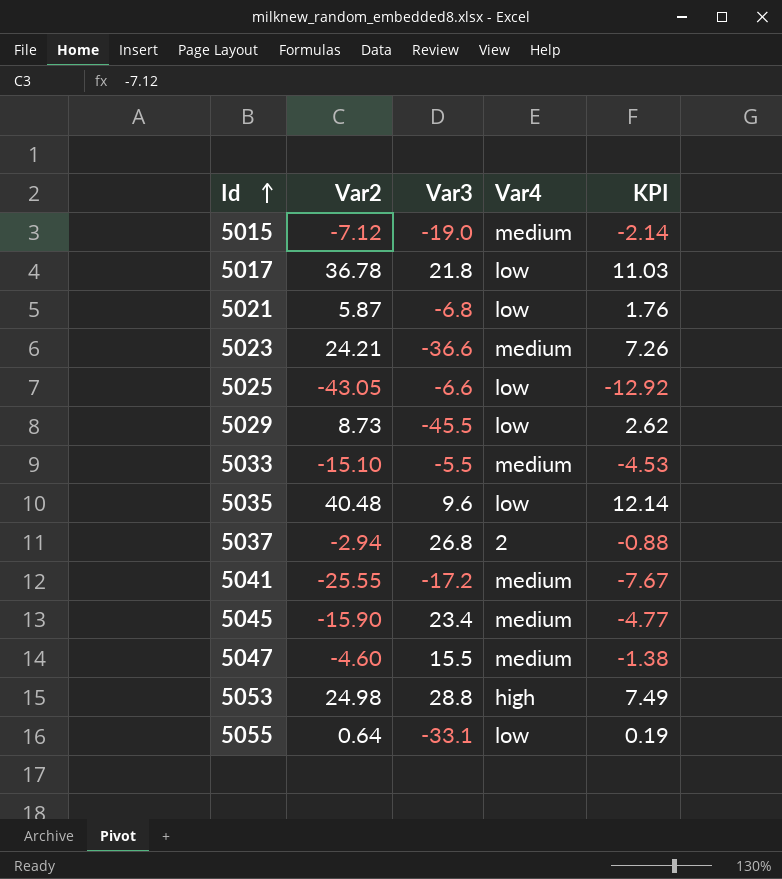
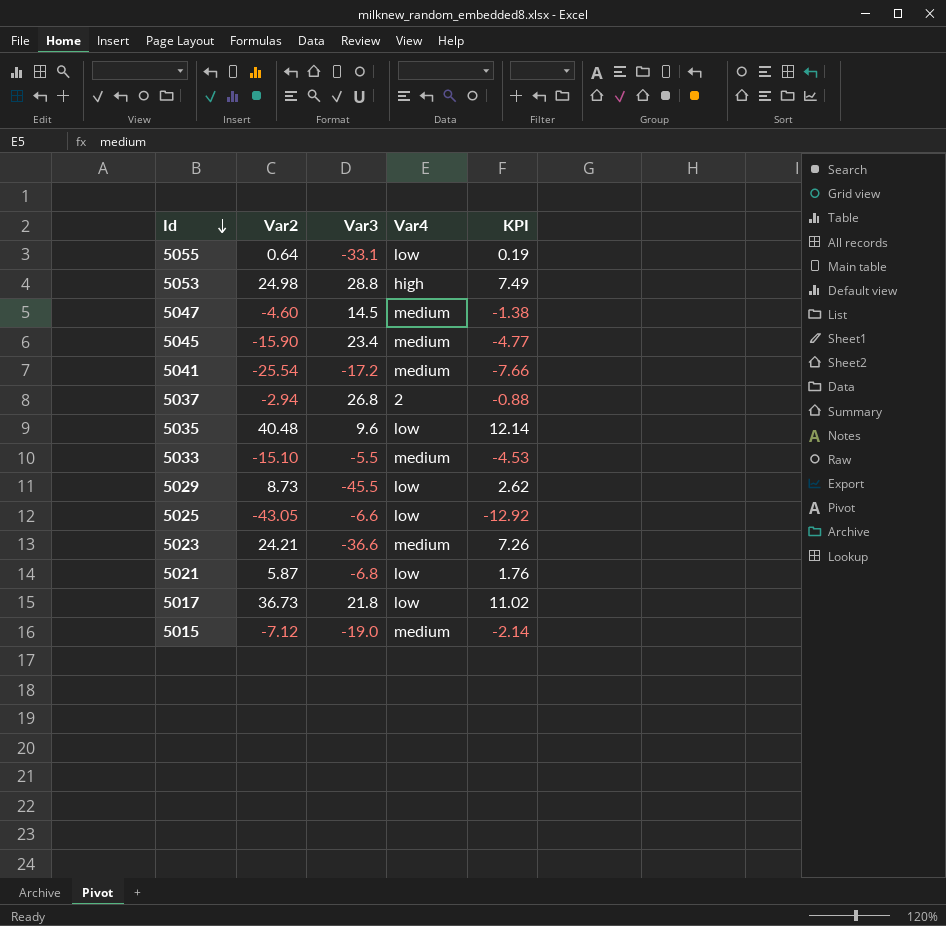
row order: Id ascending -> Id descending
5047 | Var3: 15.5 -> 14.5
5041 | Var2: -25.55 -> -25.54
5041 | KPI: -7.67 -> -7.66
5017 | Var2: 36.78 -> 36.73
5017 | KPI: 11.03 -> 11.02

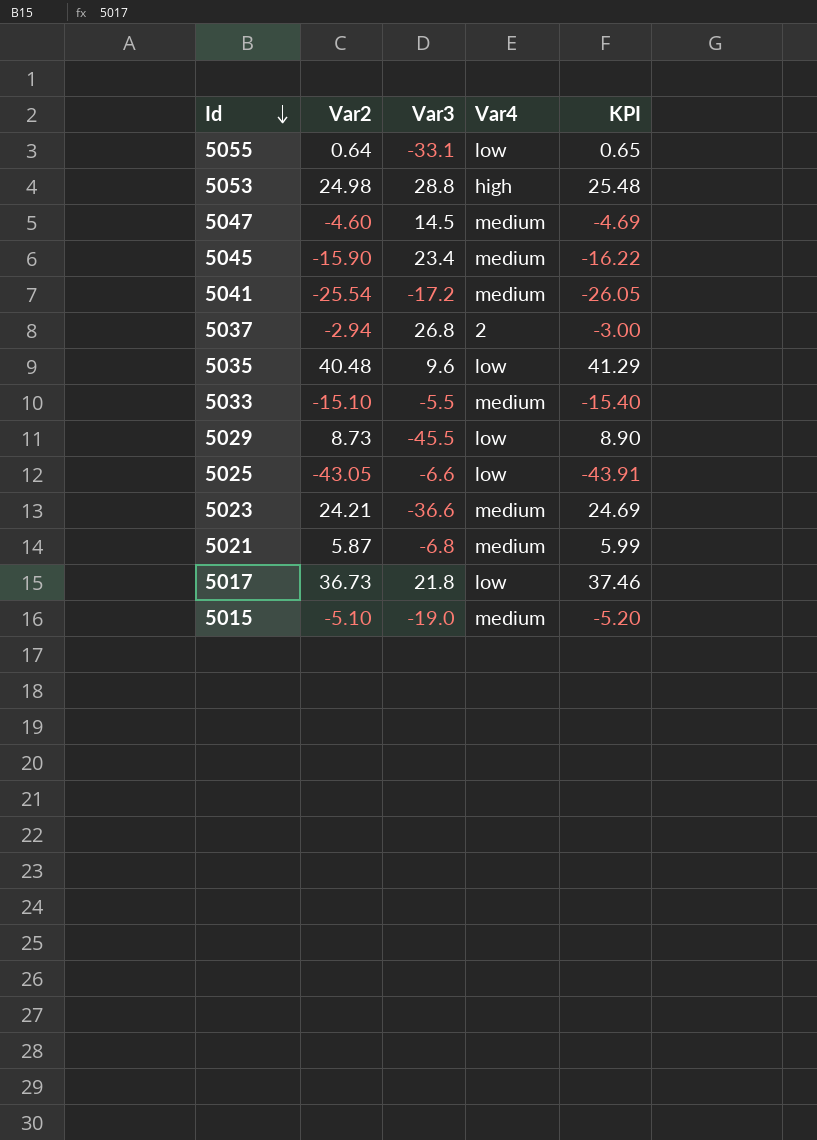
column KPI | formula: [Var2] * 0.3 -> [Var2] * 1.02
5021 | Var4: low -> medium
5015 | Var2: -7.12 -> -5.10

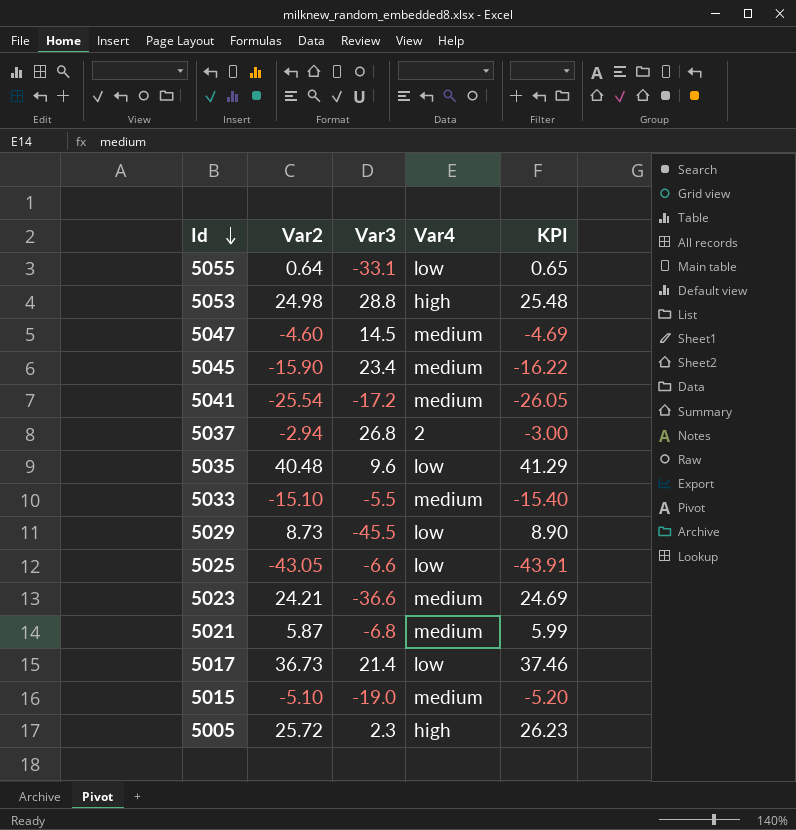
5017 | Var3: 21.8 -> 21.4
row 5005: none -> 25.72 | 2.3 | high | 26.23

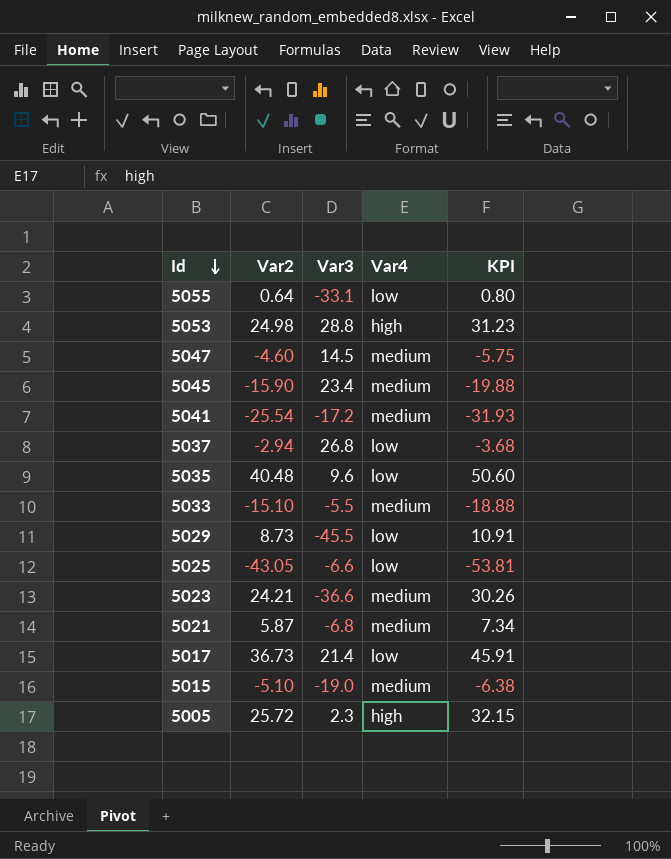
column KPI | formula: [Var2] * 1.02 -> [Var2] * 1.25
5037 | Var4: 2 -> low

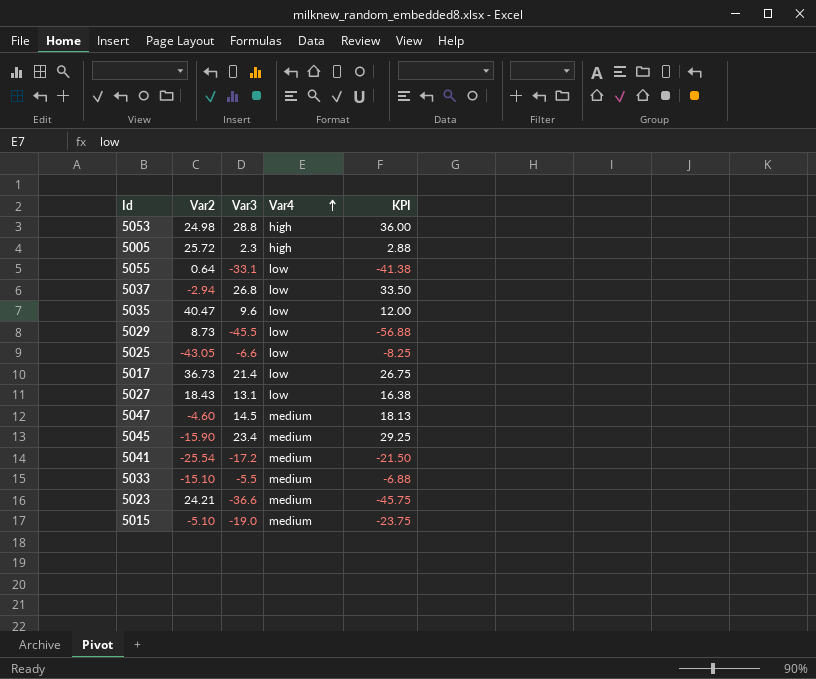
row order: Id descending -> Var4 ascending
column KPI | formula: [Var2] * 1.25 -> [Var3] * 1.25
row 5021: 5.87 | -6.8 | medium | 7.34 -> none
5035 | Var2: 40.48 -> 40.47
row 5027: none -> 18.43 | 13.1 | low | 16.38

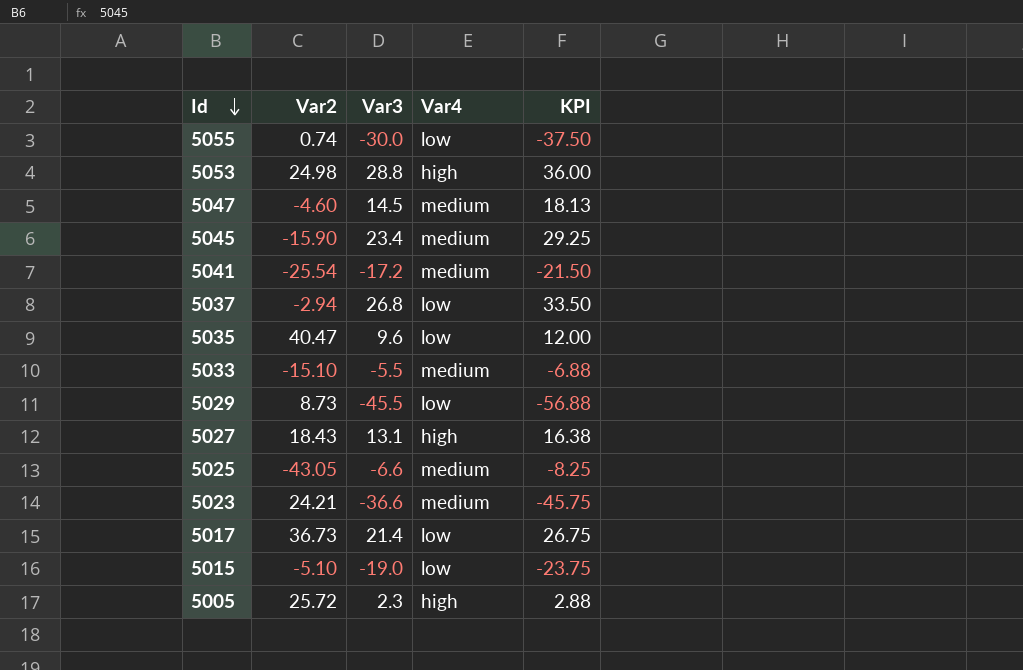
row order: Var4 ascending -> Id descending
5055 | Var2: 0.64 -> 0.74
5055 | Var3: -33.1 -> -30.0
5055 | KPI: -41.38 -> -37.50
5027 | Var4: low -> high
5025 | Var4: low -> medium
5015 | Var4: medium -> low

